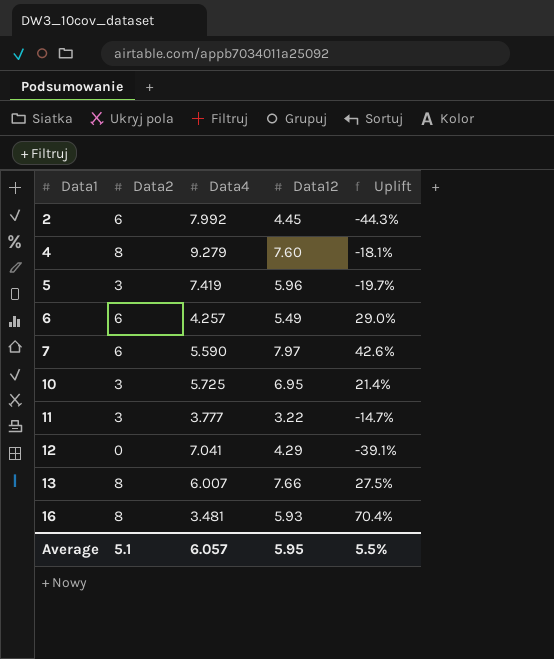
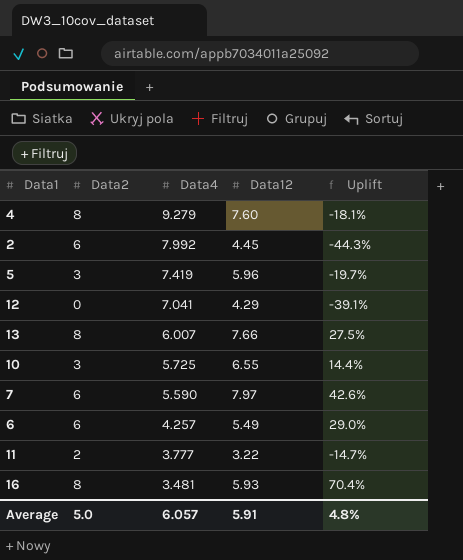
row order: Data1 ascending -> Data4 descending
10 | Data12: 6.95 -> 6.55
10 | Uplift: 21.4% -> 14.4%
11 | Data2: 3 -> 2
Average | Data2: 5.1 -> 5.0
Average | Data12: 5.95 -> 5.91
Average | Uplift: 5.5% -> 4.8%

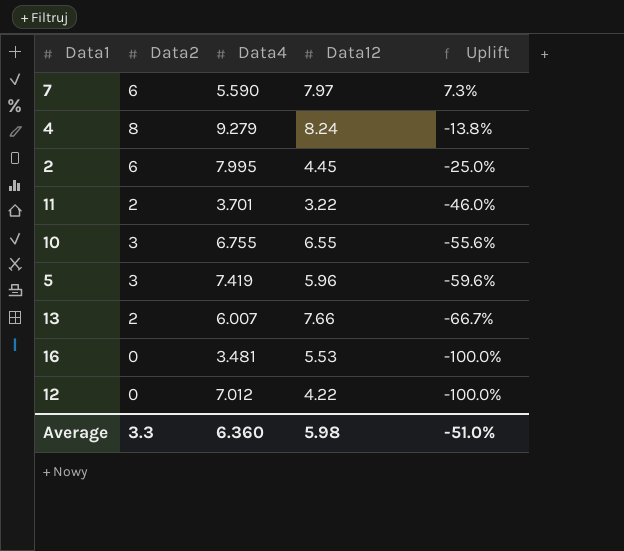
row order: Data4 descending -> Uplift descending
column Uplift | formula: ([Data12] - [Data4]) / [Data4] -> ([Data2] - [Data4]) / [Data4]
row 6: 6 | 4.257 | 5.49 | 29.0% -> none
4 | Data12: 7.60 -> 8.24
2 | Data4: 7.992 -> 7.995
11 | Data4: 3.777 -> 3.701
10 | Data4: 5.725 -> 6.755
13 | Data2: 8 -> 2
16 | Data2: 8 -> 0
16 | Data12: 5.93 -> 5.53
12 | Data4: 7.041 -> 7.012
12 | Data12: 4.29 -> 4.22
Average | Data2: 5.0 -> 3.3
Average | Data4: 6.057 -> 6.360
Average | Data12: 5.91 -> 5.98
Average | Uplift: 4.8% -> -51.0%

